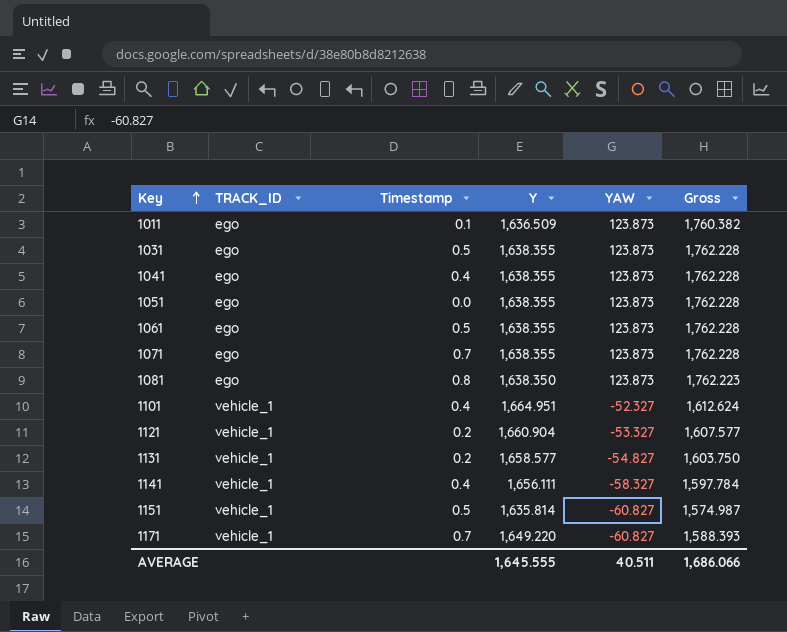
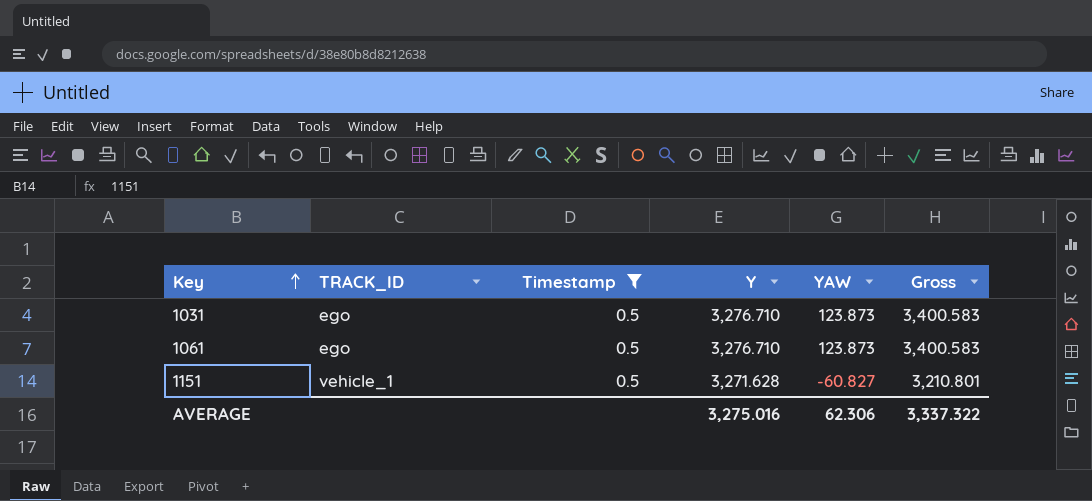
filter: none -> Timestamp = 0.5
1031 | Y: 1,638.355 -> 3,276.710
1031 | Gross: 1,762.228 -> 3,400.583
1061 | Y: 1,638.355 -> 3,276.710
1061 | Gross: 1,762.228 -> 3,400.583
1151 | Y: 1,635.814 -> 3,271.628
1151 | Gross: 1,574.987 -> 3,210.801
AVERAGE | Y: 1,645.555 -> 3,275.016
AVERAGE | YAW: 40.511 -> 62.306
AVERAGE | Gross: 1,686.066 -> 3,337.322

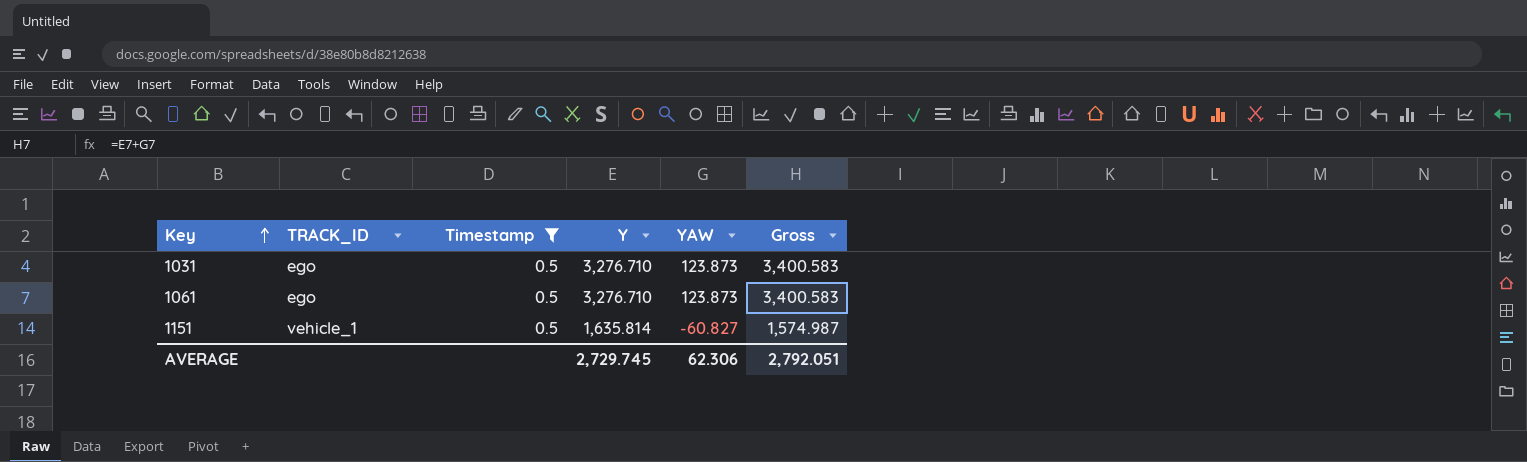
1151 | Y: 3,271.628 -> 1,635.814
1151 | Gross: 3,210.801 -> 1,574.987
AVERAGE | Y: 3,275.016 -> 2,729.745
AVERAGE | Gross: 3,337.322 -> 2,792.051

